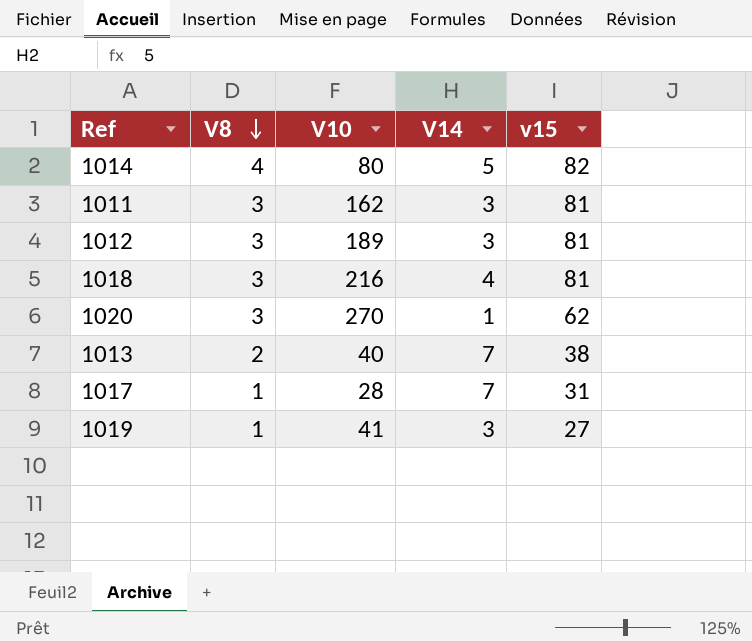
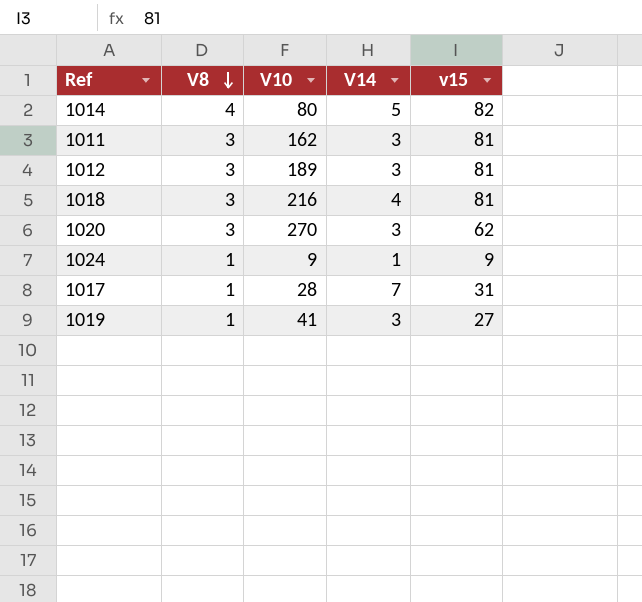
row 1013: 2 | 40 | 7 | 38 -> none
1020 | V14: 1 -> 3
row 1024: none -> 1 | 9 | 1 | 9

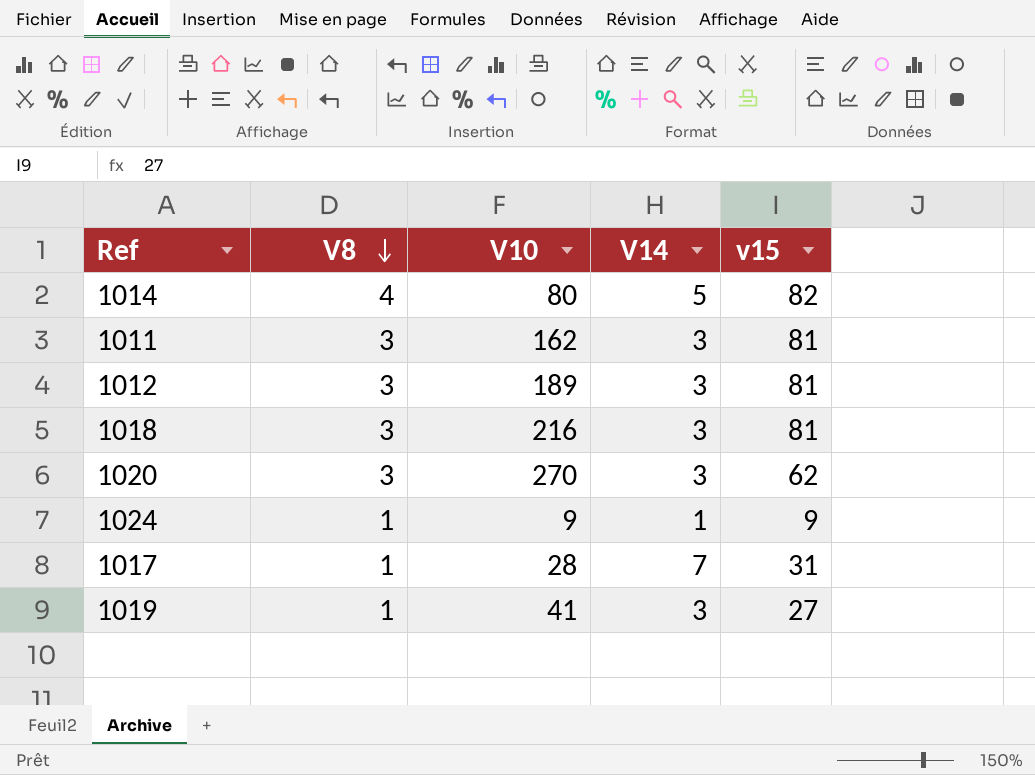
1018 | V14: 4 -> 3

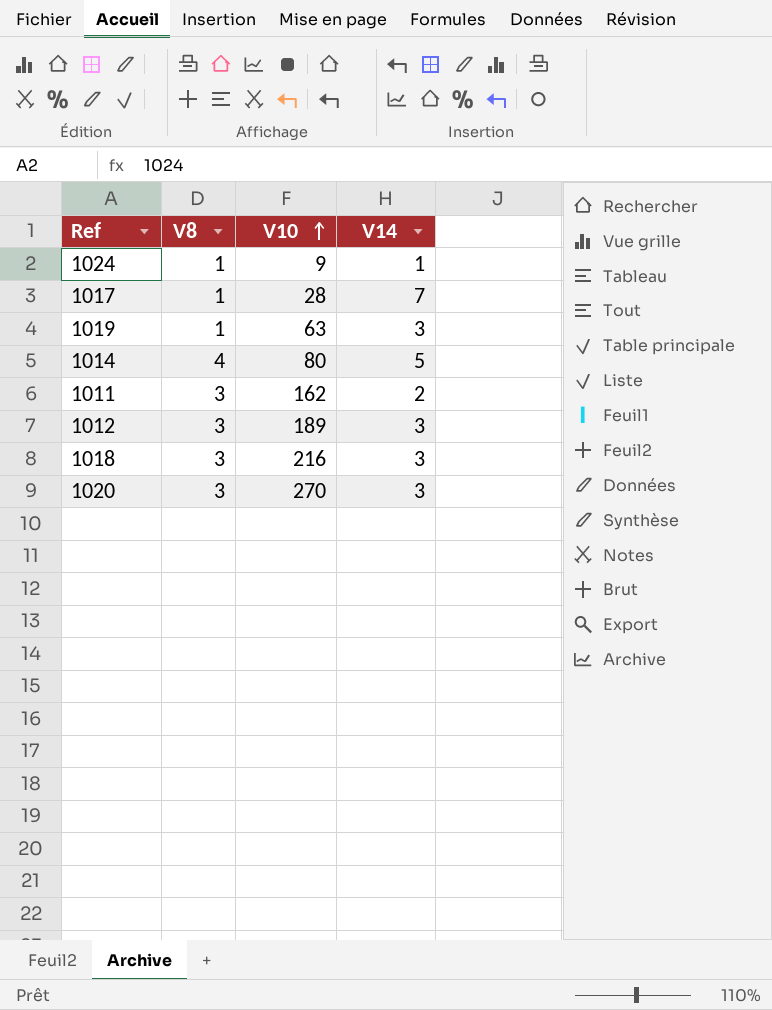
row order: V8 descending -> V10 ascending
column v15 | position: 5 -> none
1019 | V10: 41 -> 63
1011 | V14: 3 -> 2

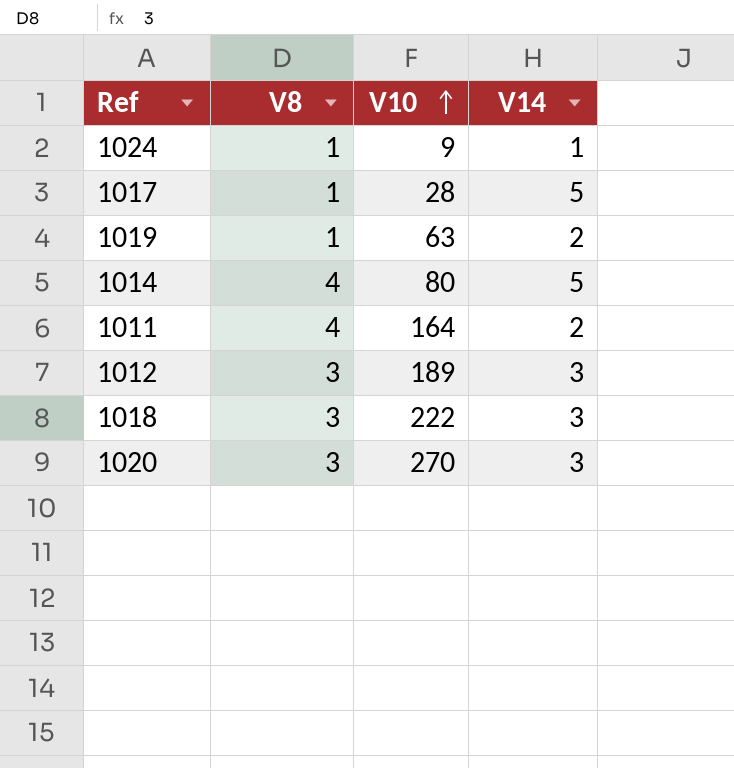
1017 | V14: 7 -> 5
1019 | V14: 3 -> 2
1011 | V8: 3 -> 4
1011 | V10: 162 -> 164
1018 | V10: 216 -> 222

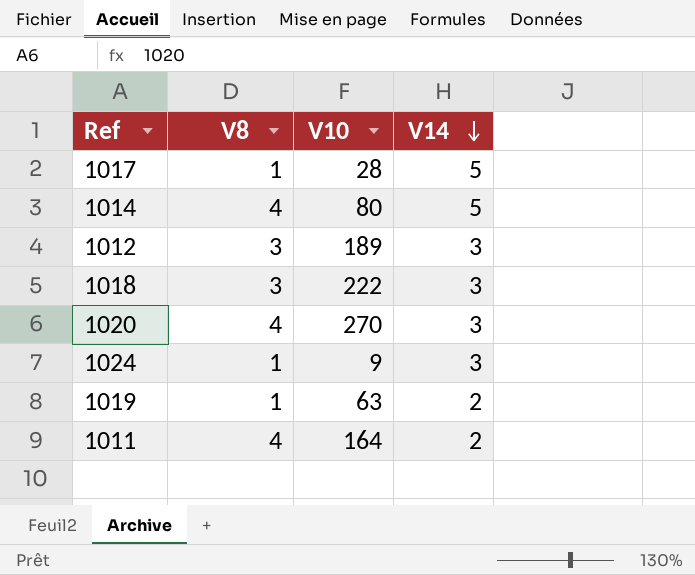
row order: V10 ascending -> V14 descending
1020 | V8: 3 -> 4
1024 | V14: 1 -> 3

